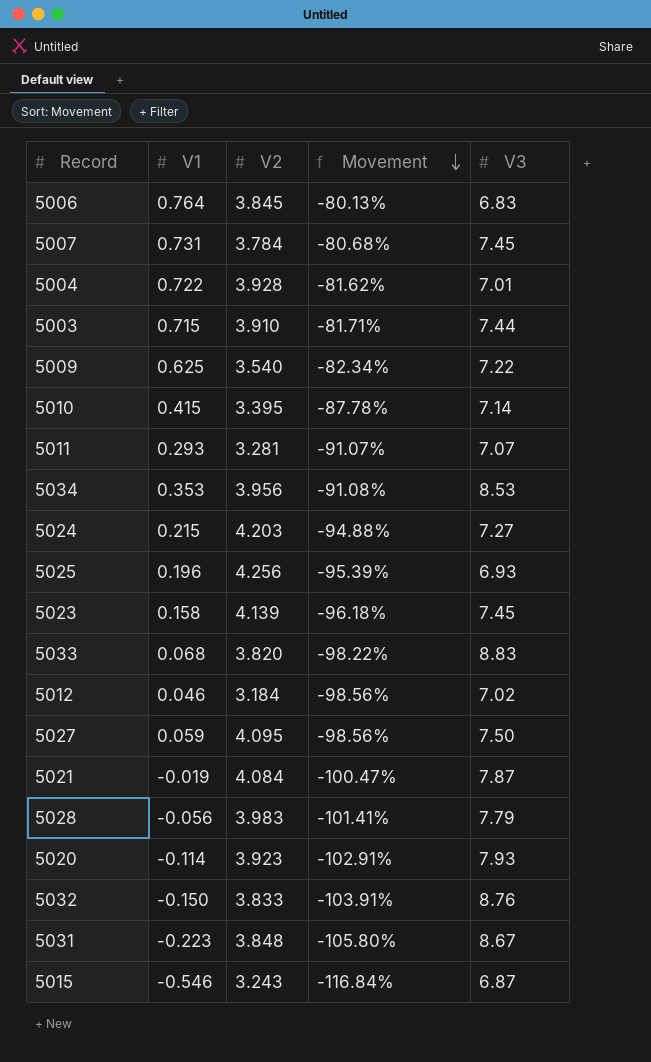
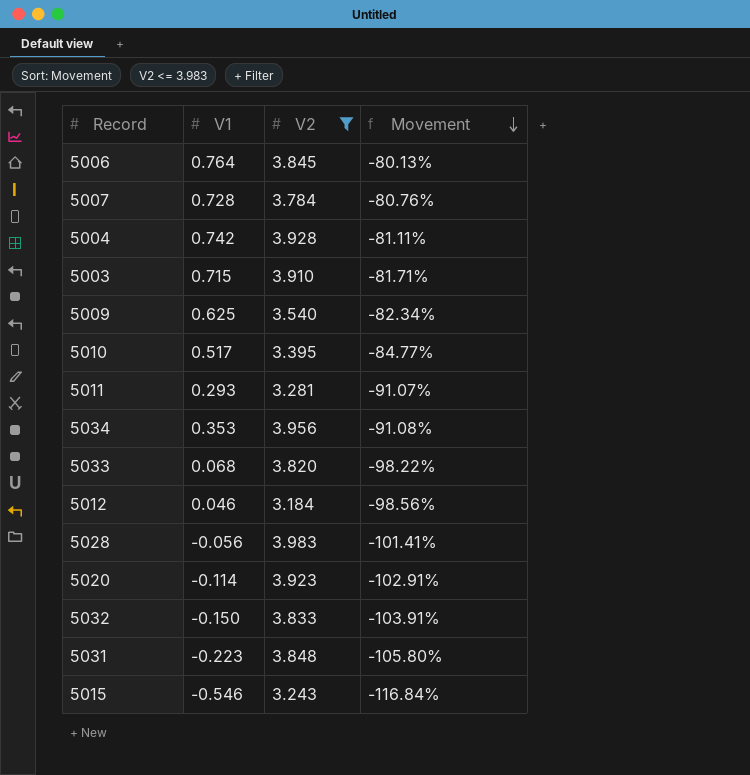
filter: none -> V2 <= 3.983
column V3 | position: 5 -> none
5007 | V1: 0.731 -> 0.728
5007 | Movement: -80.68% -> -80.76%
5004 | V1: 0.722 -> 0.742
5004 | Movement: -81.62% -> -81.11%
5010 | V1: 0.415 -> 0.517
5010 | Movement: -87.78% -> -84.77%

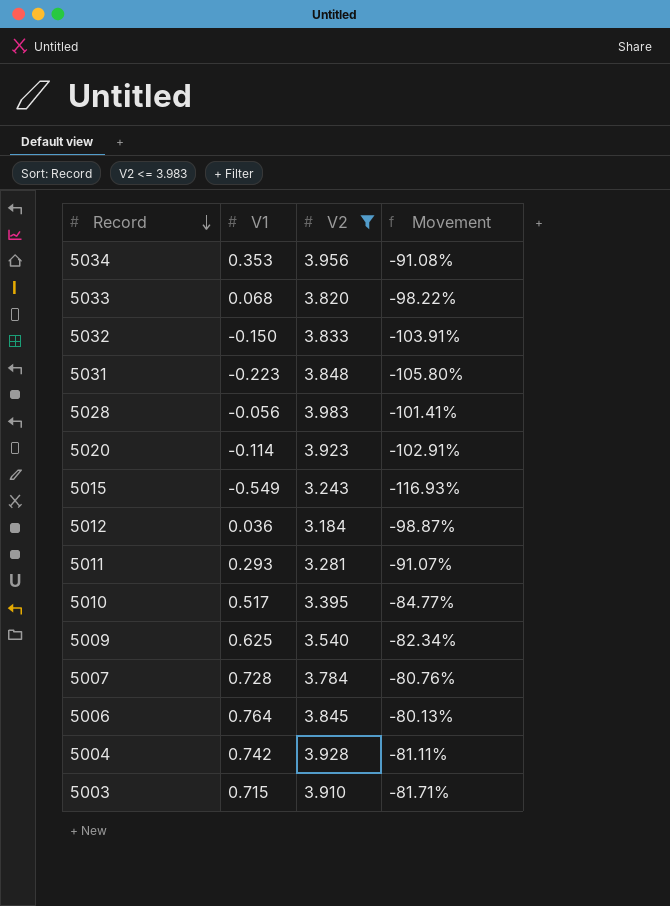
row order: Movement descending -> Record descending
5015 | V1: -0.546 -> -0.549
5015 | Movement: -116.84% -> -116.93%
5012 | V1: 0.046 -> 0.036
5012 | Movement: -98.56% -> -98.87%

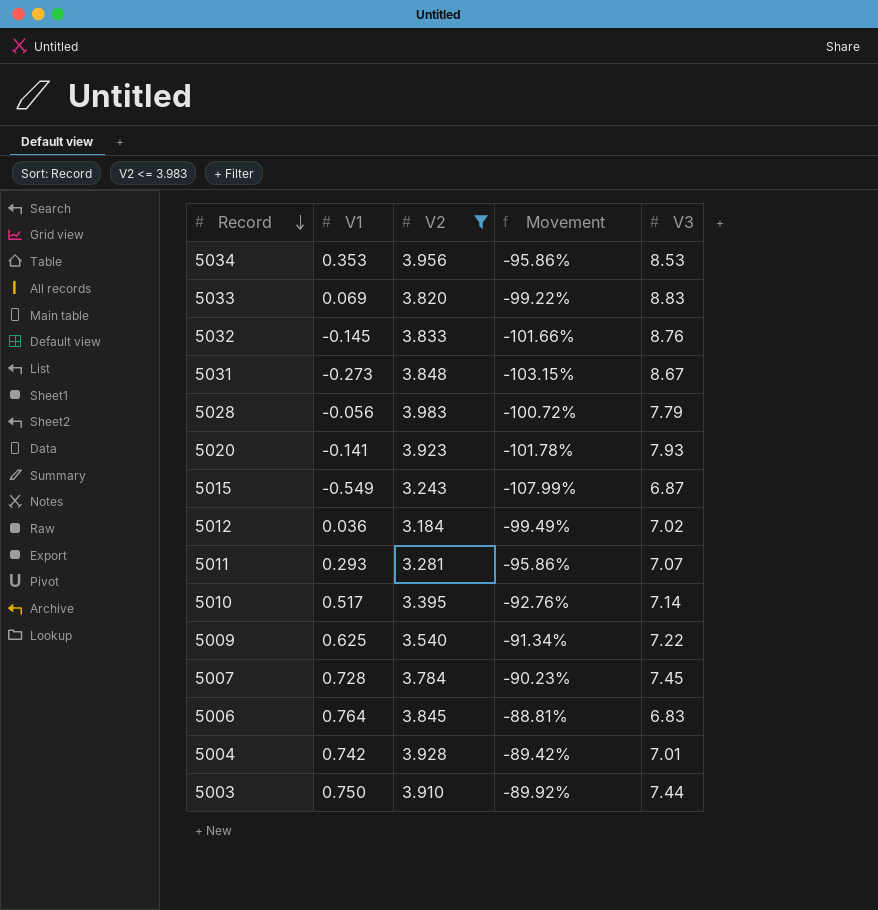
column Movement | formula: ([V1] - [V2]) / [V2] -> ([V1] - [V3]) / [V3]
column V3 | position: none -> 5
5033 | V1: 0.068 -> 0.069
5032 | V1: -0.150 -> -0.145
5031 | V1: -0.223 -> -0.273
5020 | V1: -0.114 -> -0.141
5003 | V1: 0.715 -> 0.750

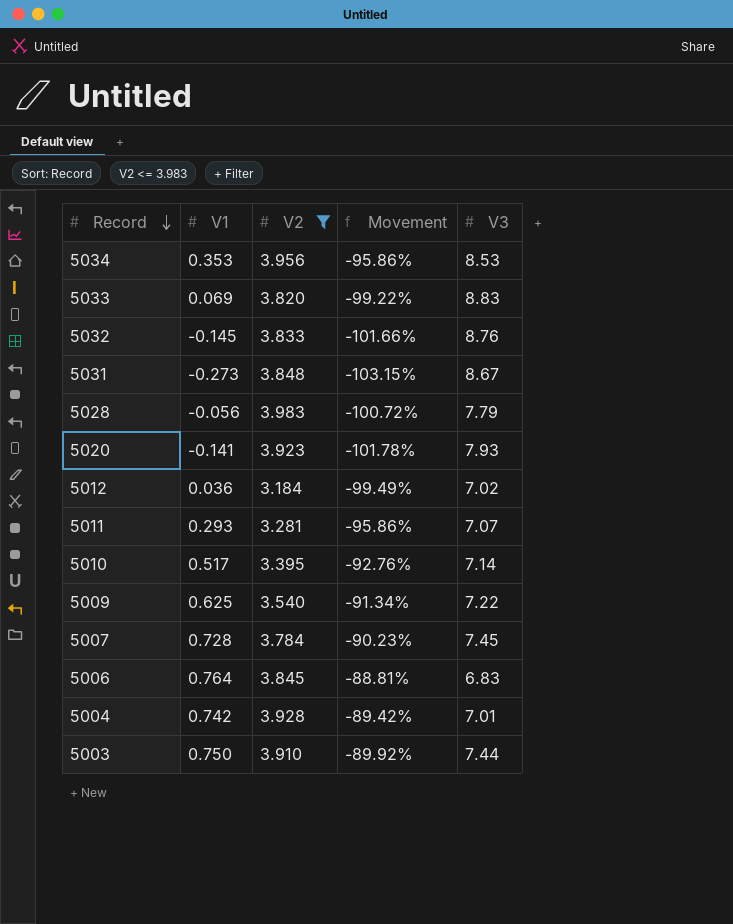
row 5015: -0.549 | 3.243 | -107.99% | 6.87 -> none

